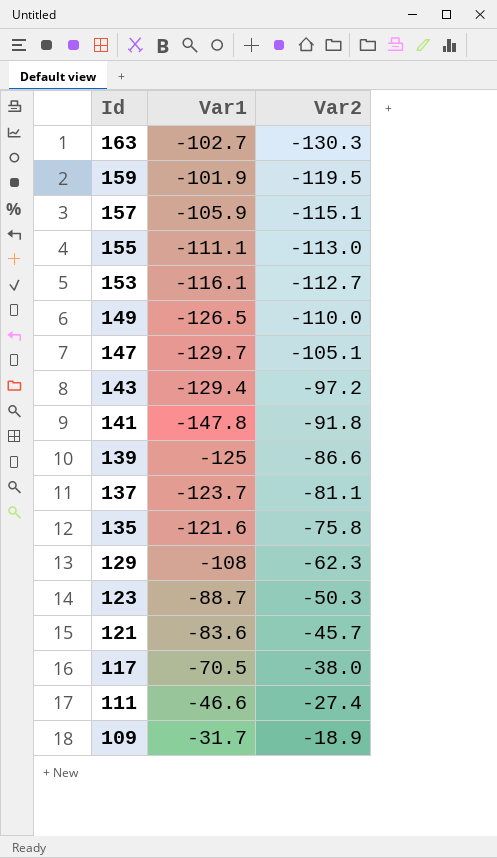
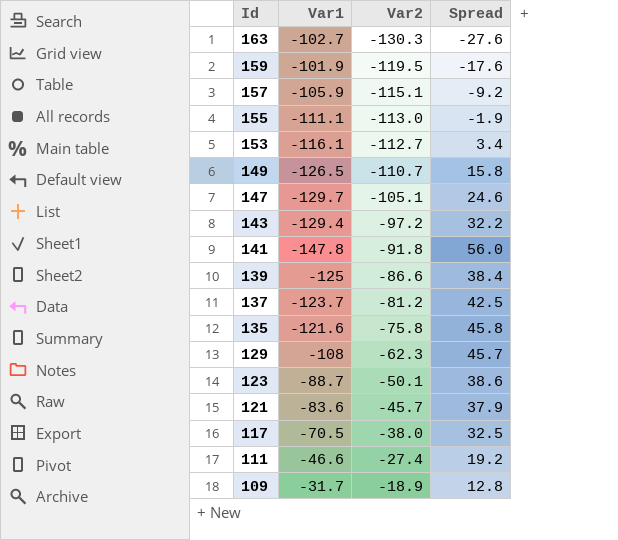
column Spread | formula: none -> [Var2] - [Var1]
149 | Var2: -110.0 -> -110.7
137 | Var2: -81.1 -> -81.2
123 | Var2: -50.3 -> -50.1

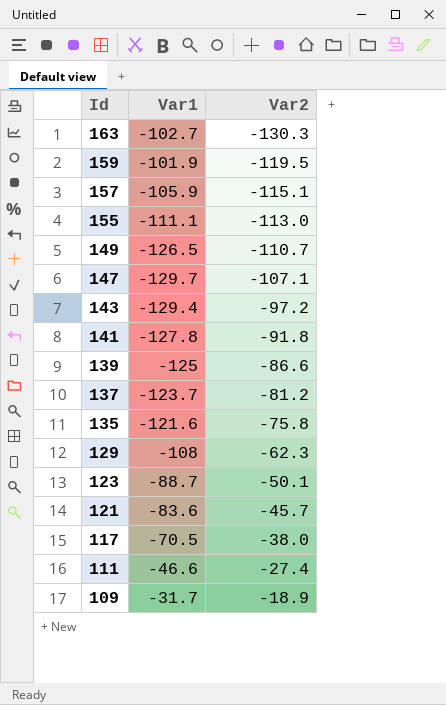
column Spread | formula: [Var2] - [Var1] -> none
row 153: -116.1 | -112.7 | 3.4 -> none
147 | Var2: -105.1 -> -107.1
141 | Var1: -147.8 -> -127.8

